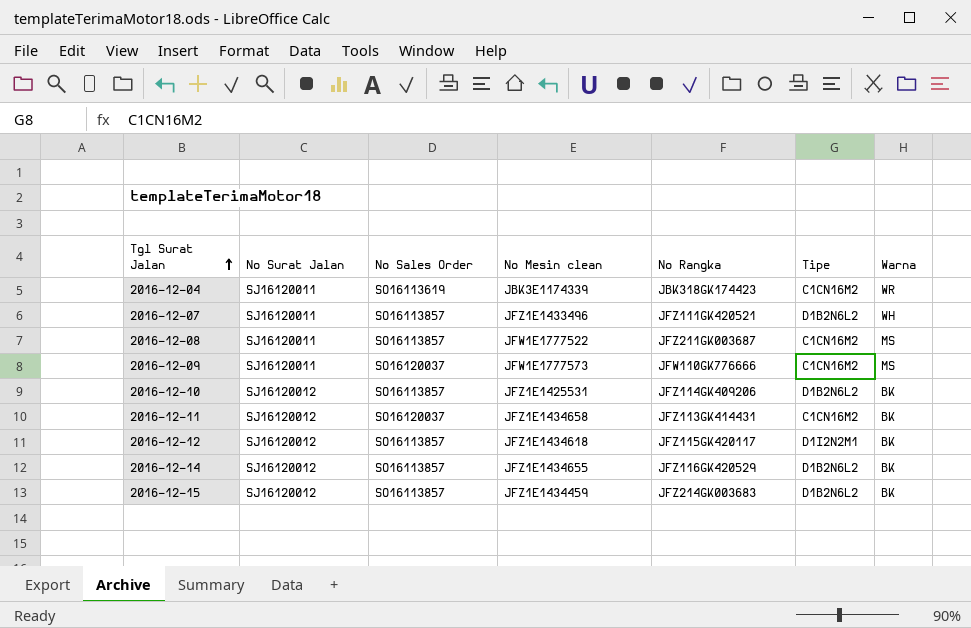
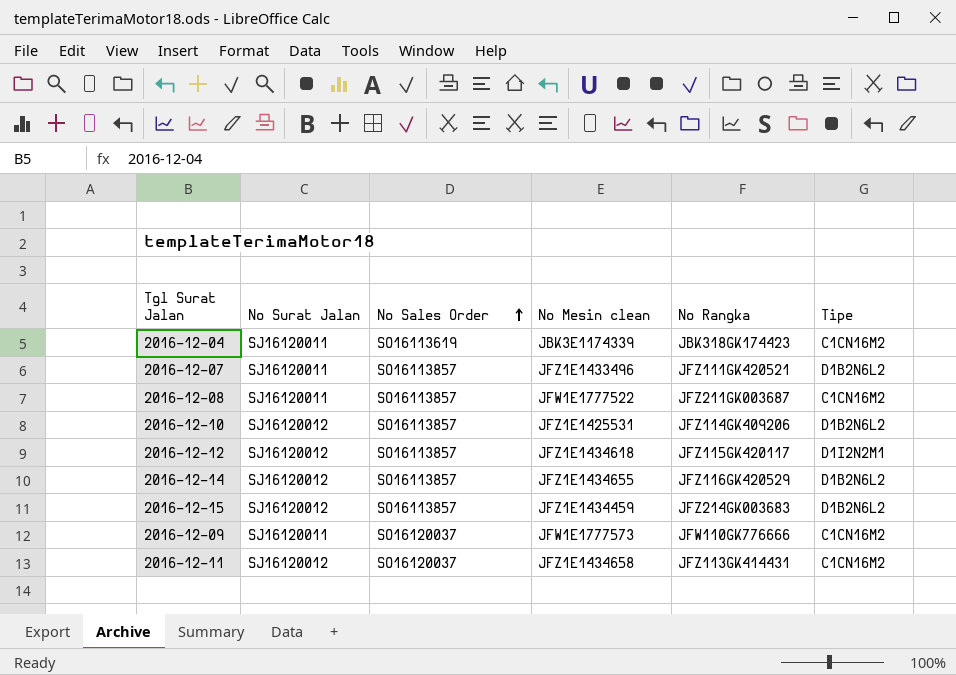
row order: Tgl Surat Jalan ascending -> No Sales Order ascending
column Warna | position: 7 -> none

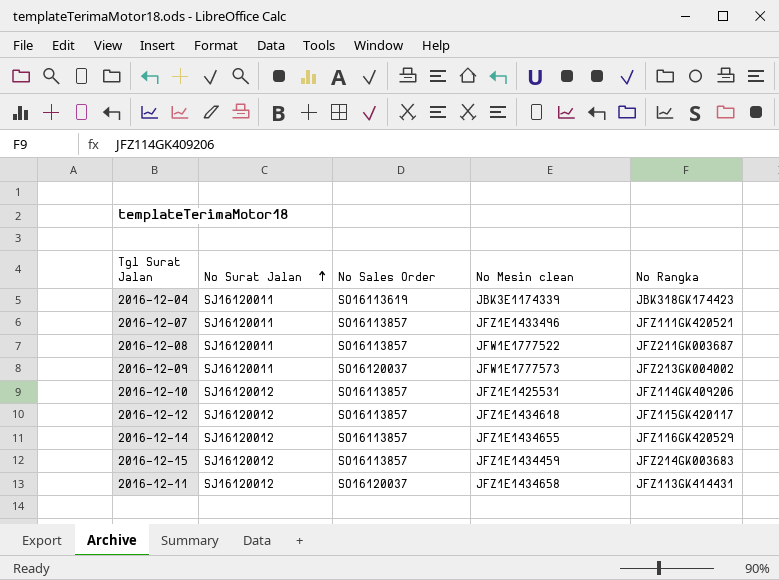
row order: No Sales Order ascending -> No Surat Jalan ascending
column Tipe | position: 6 -> none
2016-12-09 | No Rangka: JFW110GK776666 -> JFZ213GK004002

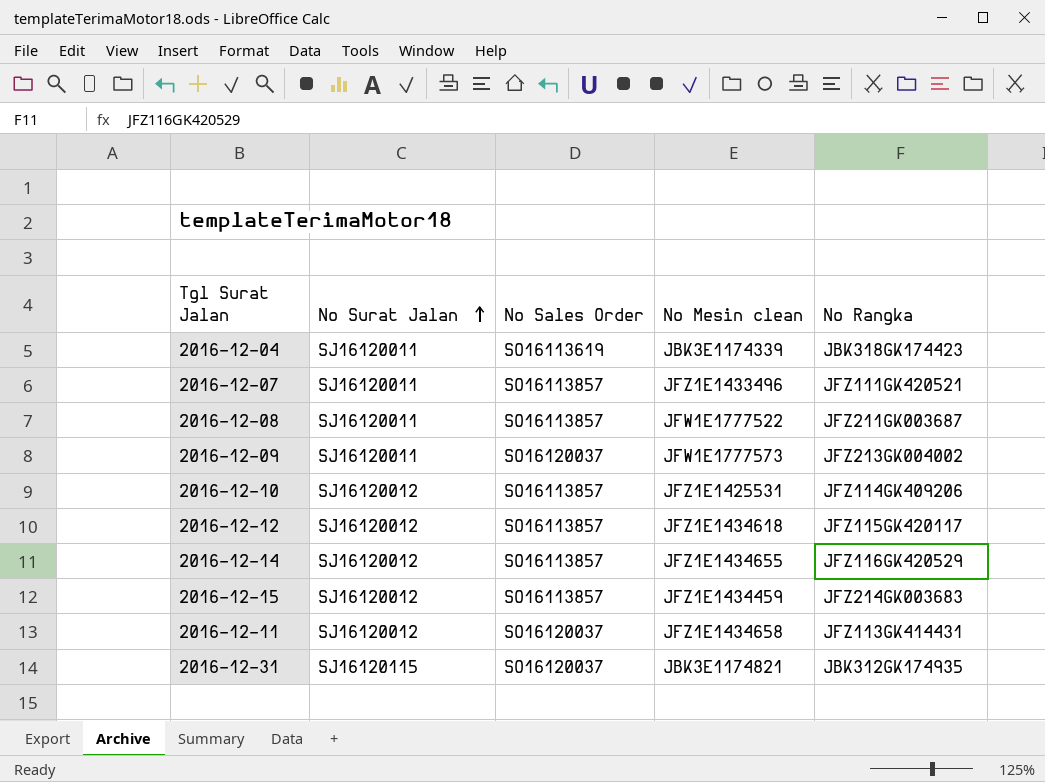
row 2016-12-31: none -> SJ16120115 | SO16120037 | JBK3E1174821 | JBK312GK174935

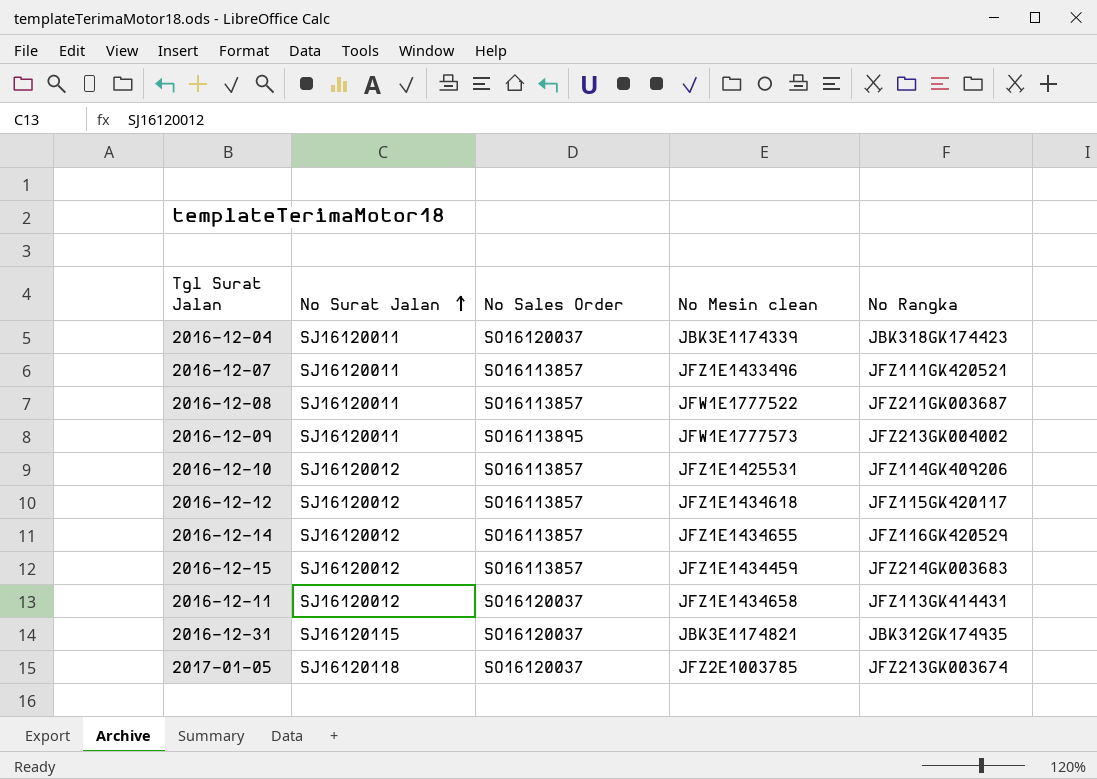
2016-12-04 | No Sales Order: SO16113619 -> SO16120037
2016-12-09 | No Sales Order: SO16120037 -> SO16113895
row 2017-01-05: none -> SJ16120118 | SO16120037 | JFZ2E1003785 | JFZ213GK003674

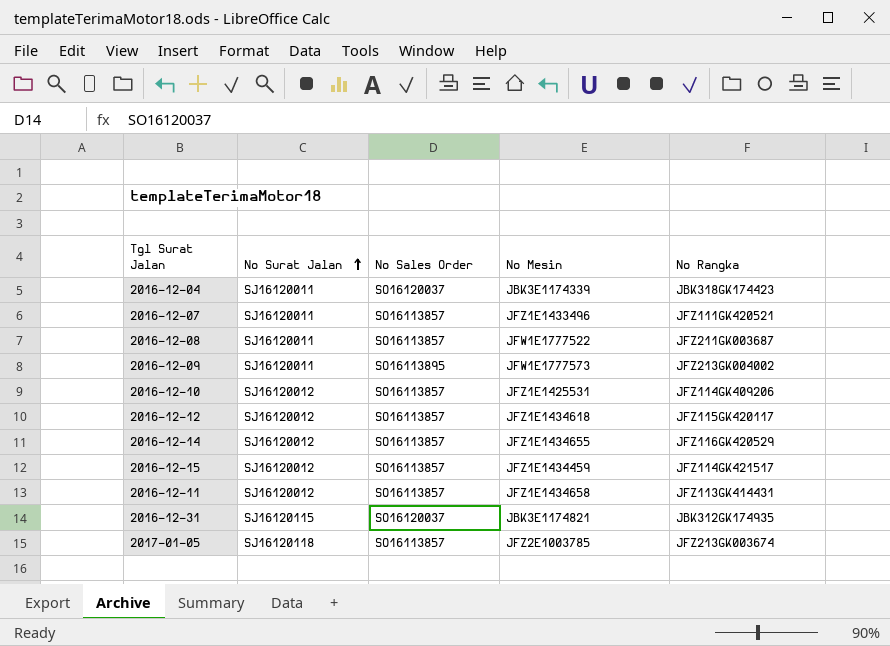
column name: No Mesin clean -> No Mesin
2016-12-15 | No Rangka: JFZ214GK003683 -> JFZ114GK421517
2016-12-11 | No Sales Order: SO16120037 -> SO16113857
2017-01-05 | No Sales Order: SO16120037 -> SO16113857

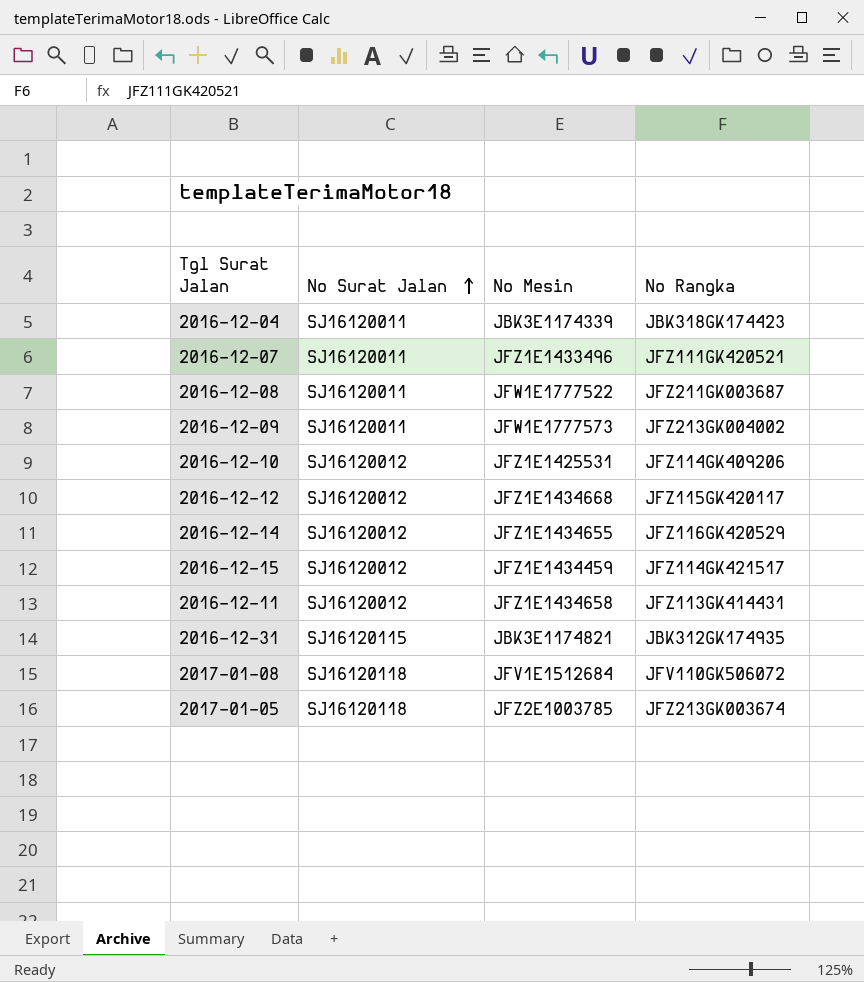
column No Sales Order | position: 3 -> none
2016-12-12 | No Mesin: JFZ1E1434618 -> JFZ1E1434668
row 2017-01-08: none -> SJ16120118 | JFV1E1512684 | JFV110GK506072

